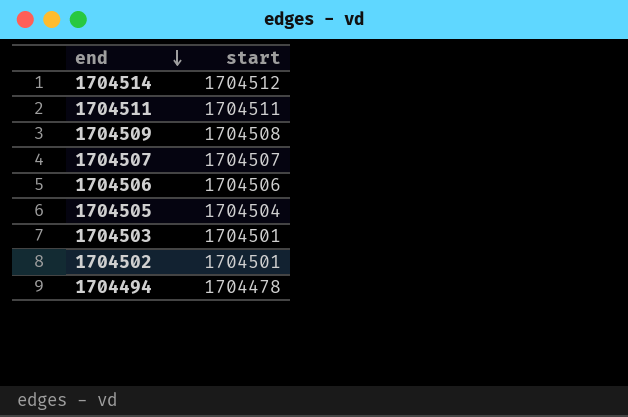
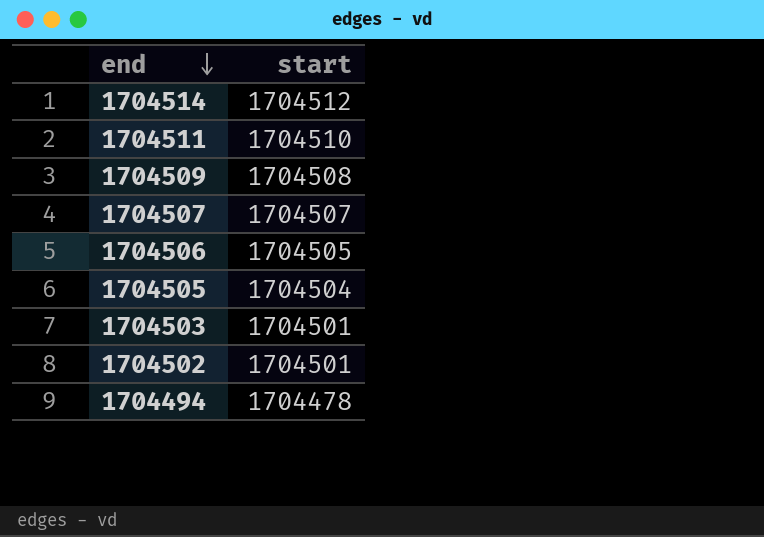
1704511 | start: 1704511 -> 1704510
1704506 | start: 1704506 -> 1704505

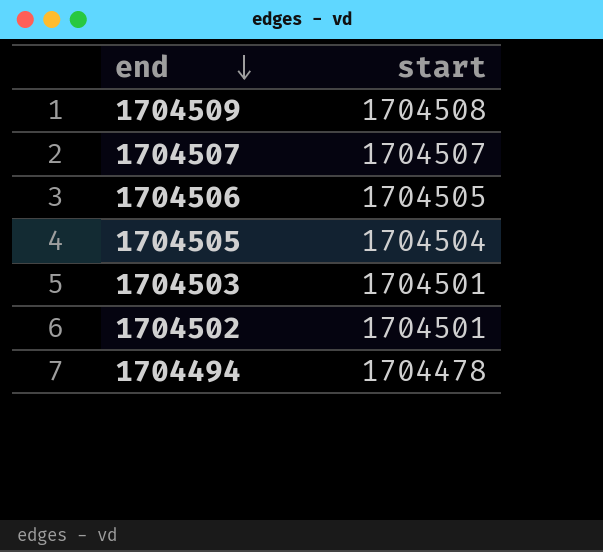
row 1704514: 1704512 -> none
row 1704511: 1704510 -> none

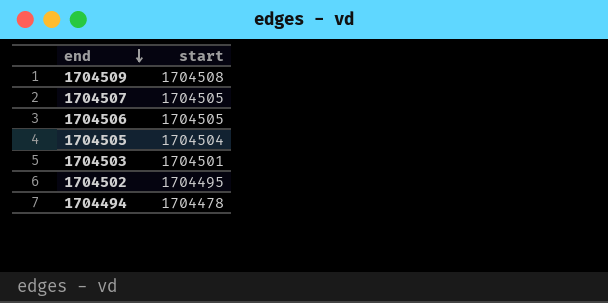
1704507 | start: 1704507 -> 1704505
1704502 | start: 1704501 -> 1704495

